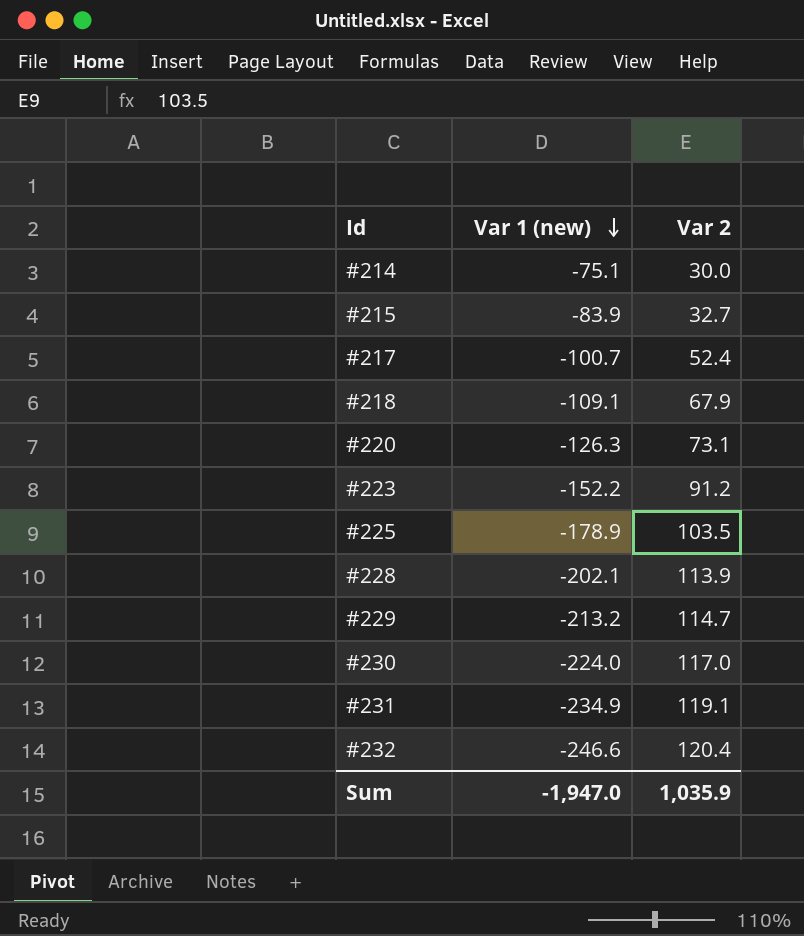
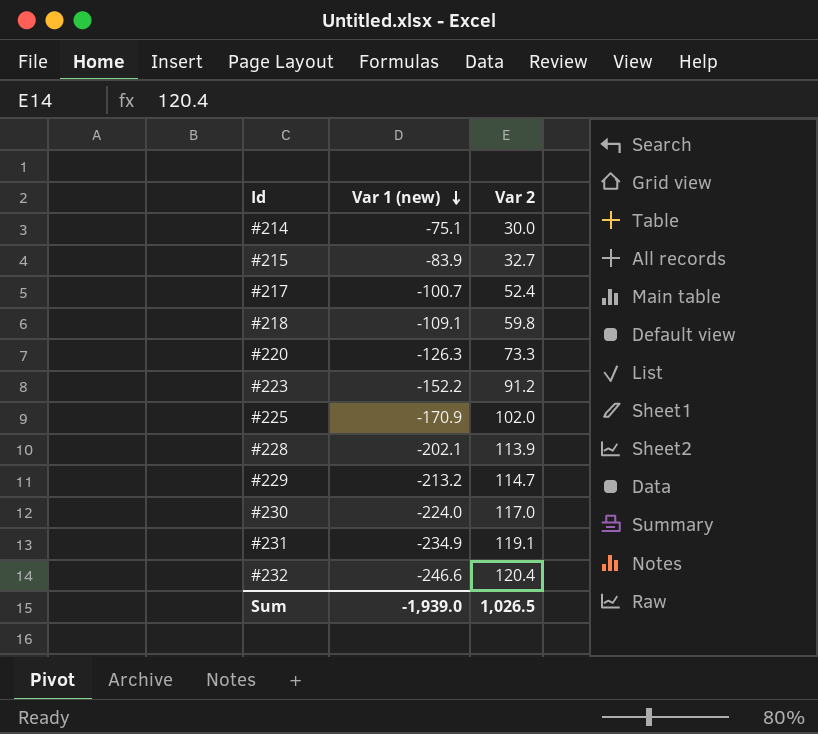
#218 | Var 2: 67.9 -> 59.8
#220 | Var 2: 73.1 -> 73.3
#225 | Var 1 (new): -178.9 -> -170.9
#225 | Var 2: 103.5 -> 102.0
Sum | Var 1 (new): -1,947.0 -> -1,939.0
Sum | Var 2: 1,035.9 -> 1,026.5

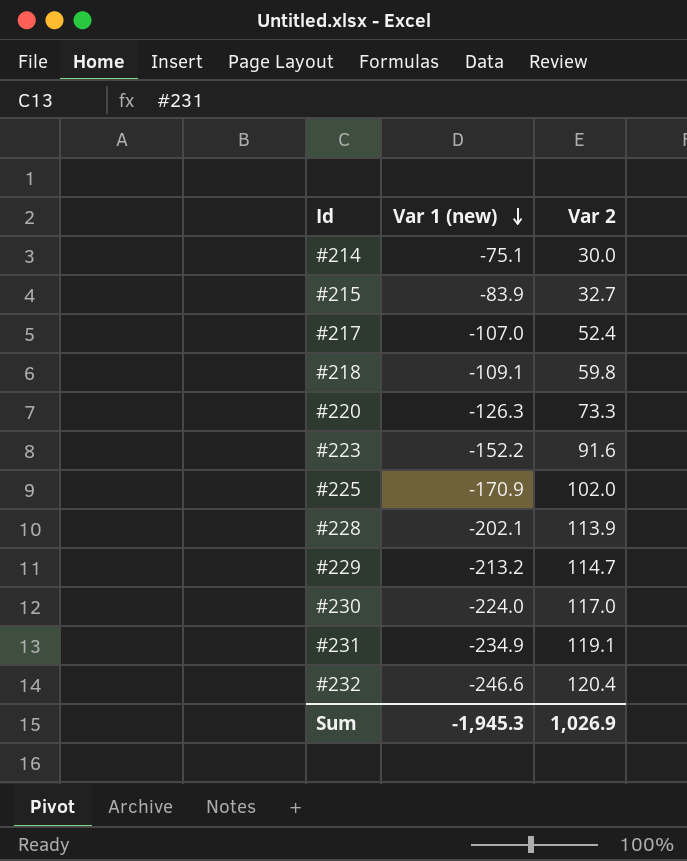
#217 | Var 1 (new): -100.7 -> -107.0
#223 | Var 2: 91.2 -> 91.6
Sum | Var 1 (new): -1,939.0 -> -1,945.3
Sum | Var 2: 1,026.5 -> 1,026.9

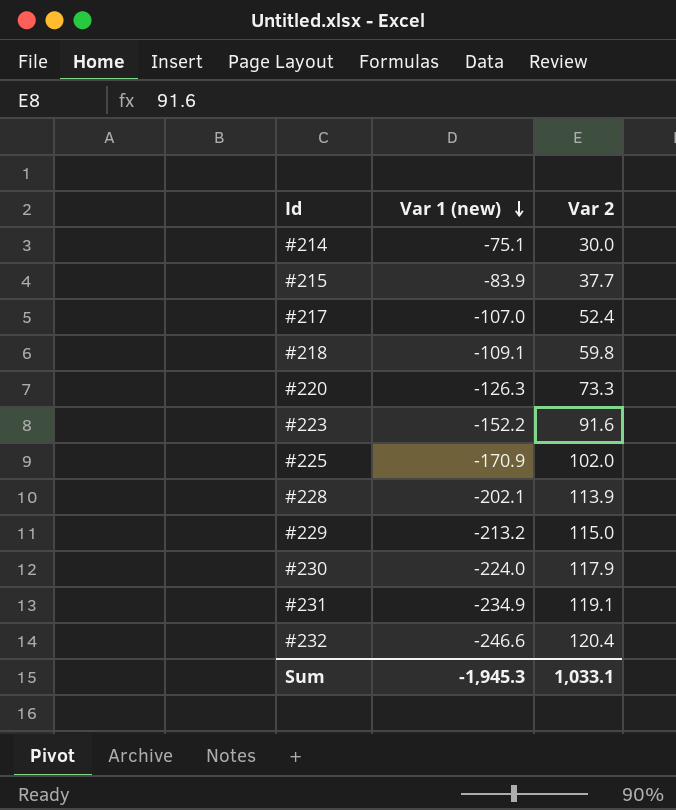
#215 | Var 2: 32.7 -> 37.7
#229 | Var 2: 114.7 -> 115.0
#230 | Var 2: 117.0 -> 117.9
Sum | Var 2: 1,026.9 -> 1,033.1

